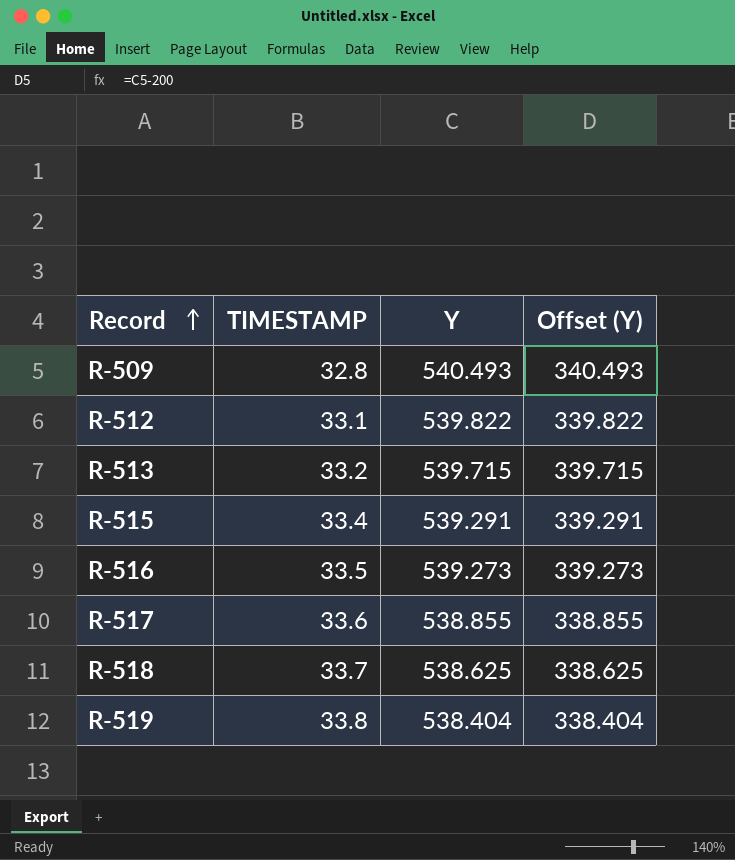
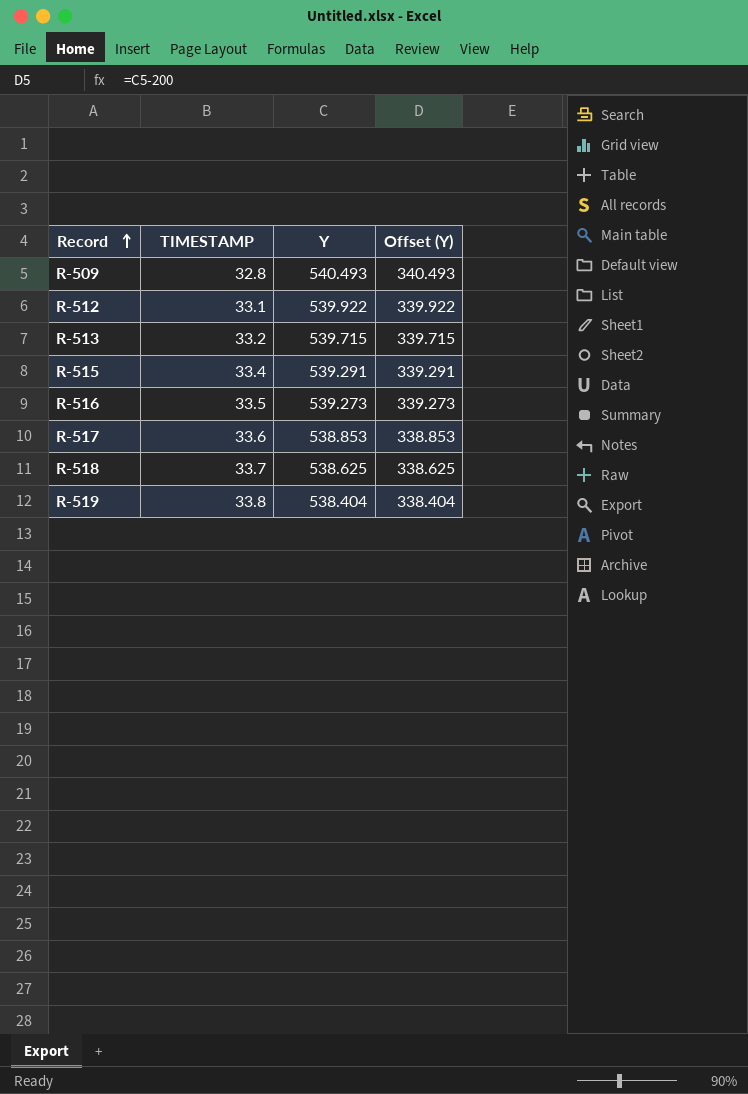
R-512 | Y: 539.822 -> 539.922
R-512 | Offset (Y): 339.822 -> 339.922
R-517 | Y: 538.855 -> 538.853
R-517 | Offset (Y): 338.855 -> 338.853

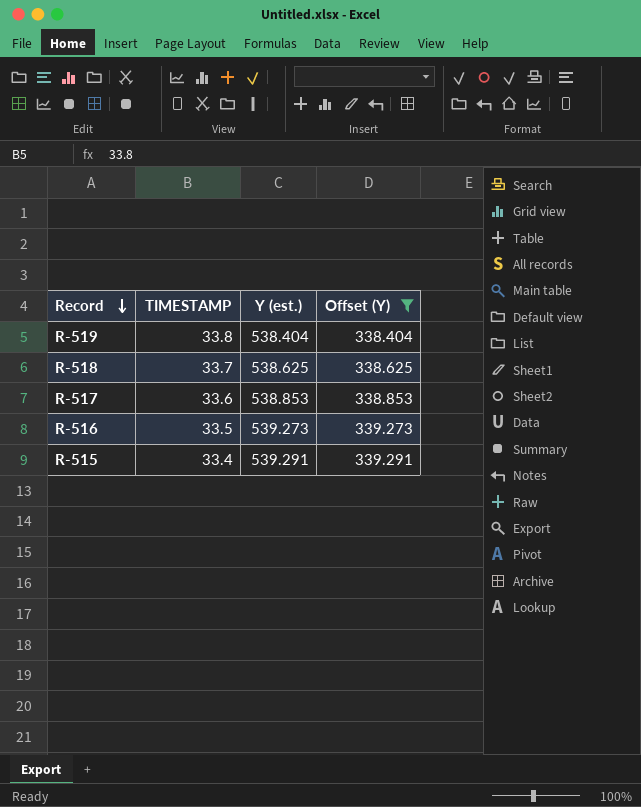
filter: none -> Offset (Y) <= 339.291
row order: Record ascending -> Record descending
column name: Y -> Y (est.)

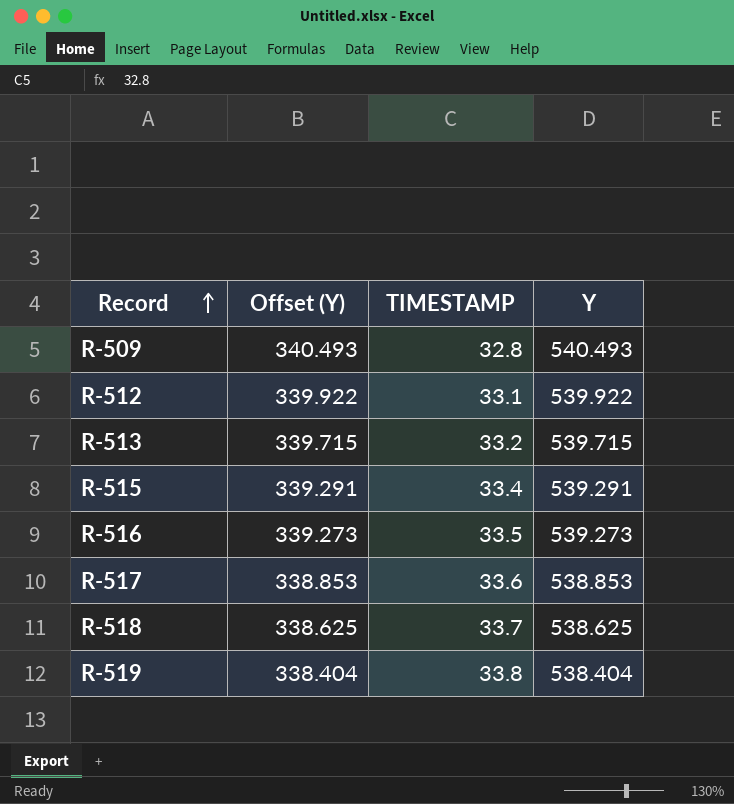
filter: Offset (Y) <= 339.291 -> none
row order: Record descending -> Record ascending
column Offset (Y) | position: 4 -> 2
column name: Y (est.) -> Y

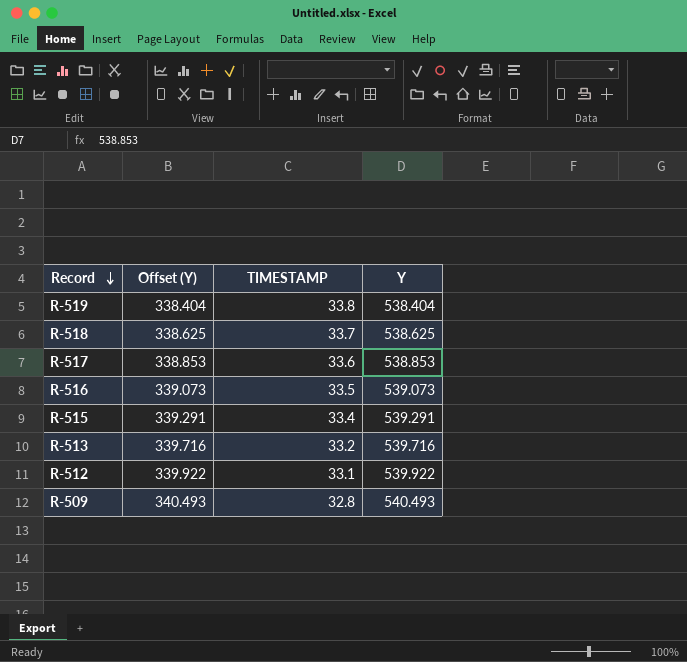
row order: Record ascending -> Record descending
R-516 | Offset (Y): 339.273 -> 339.073
R-516 | Y: 539.273 -> 539.073
R-513 | Offset (Y): 339.715 -> 339.716
R-513 | Y: 539.715 -> 539.716

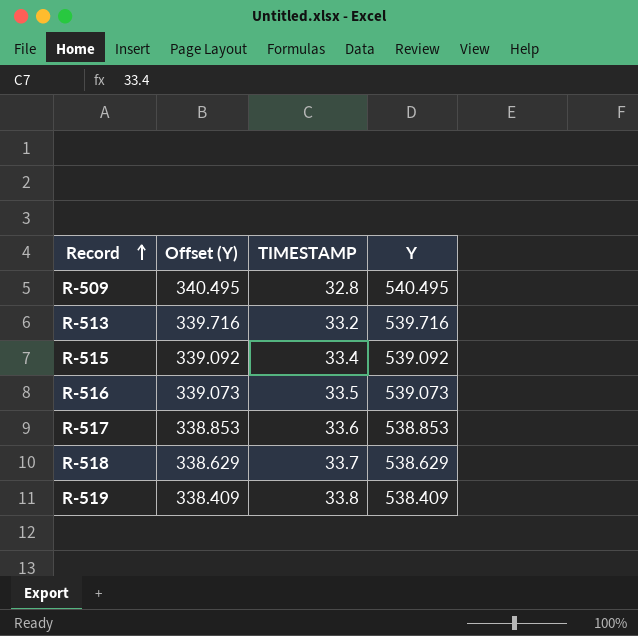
row order: Record descending -> Record ascending
row R-512: 339.922 | 33.1 | 539.922 -> none
R-509 | Offset (Y): 340.493 -> 340.495
R-509 | Y: 540.493 -> 540.495
R-515 | Offset (Y): 339.291 -> 339.092
R-515 | Y: 539.291 -> 539.092
R-518 | Offset (Y): 338.625 -> 338.629
R-518 | Y: 538.625 -> 538.629
R-519 | Offset (Y): 338.404 -> 338.409
R-519 | Y: 538.404 -> 538.409

